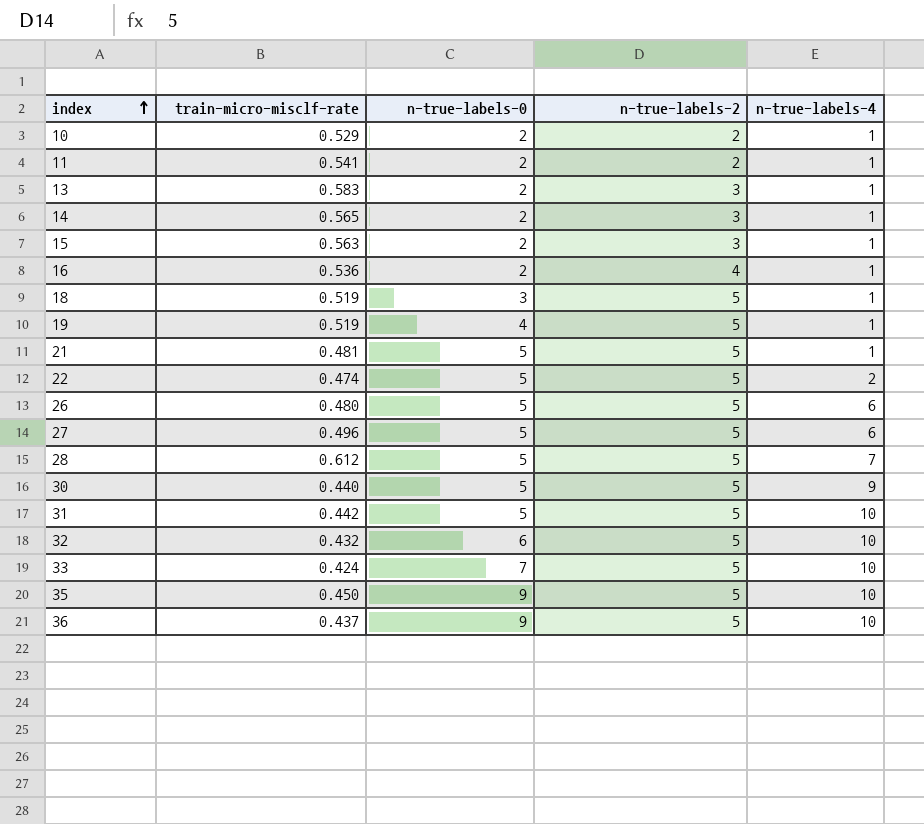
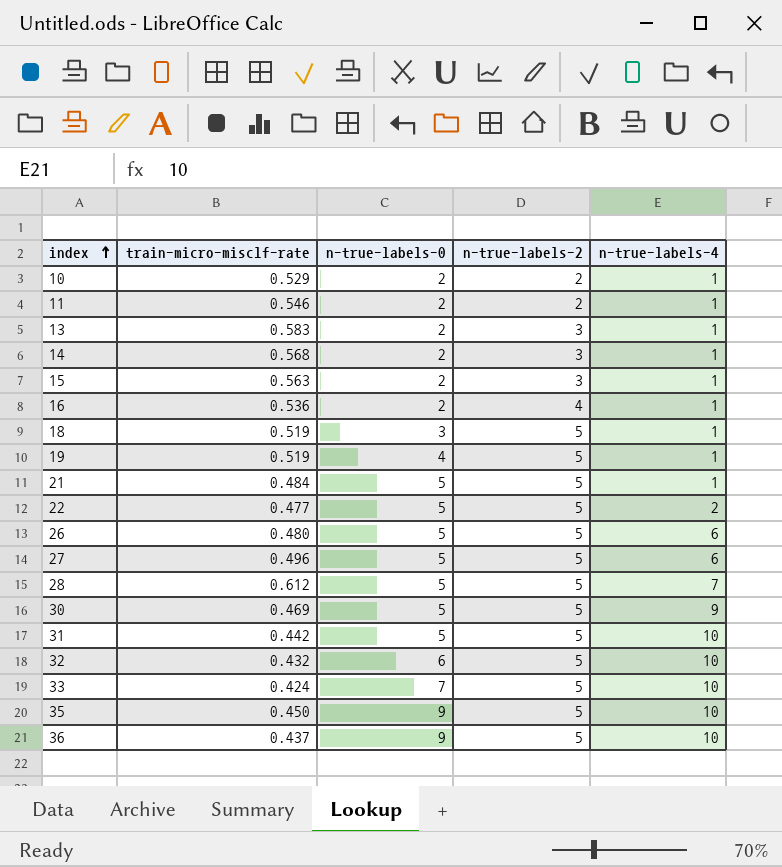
11 | train-micro-misclf-rate: 0.541 -> 0.546
14 | train-micro-misclf-rate: 0.565 -> 0.568
21 | train-micro-misclf-rate: 0.481 -> 0.484
22 | train-micro-misclf-rate: 0.474 -> 0.477
30 | train-micro-misclf-rate: 0.440 -> 0.469

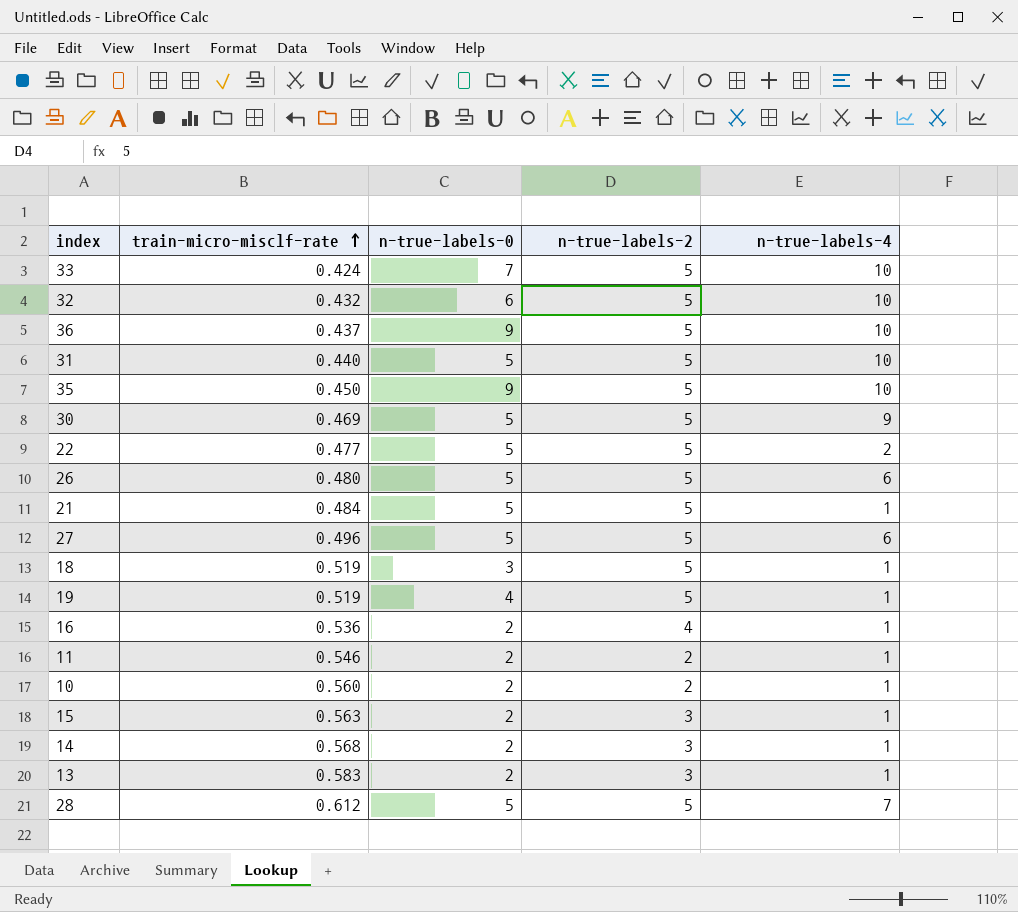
row order: index ascending -> train-micro-misclf-rate ascending
31 | train-micro-misclf-rate: 0.442 -> 0.440
10 | train-micro-misclf-rate: 0.529 -> 0.560

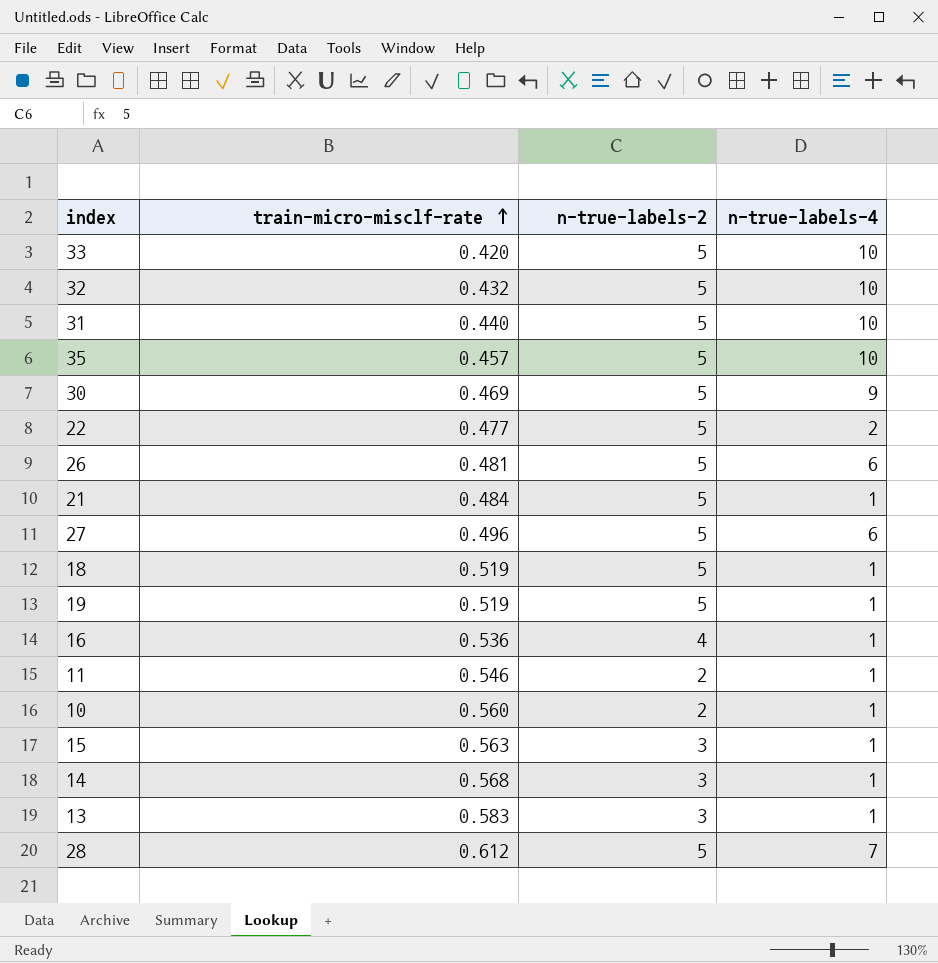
column n-true-labels-0 | position: 3 -> none
row 36: 0.437 | 9 | 5 | 10 -> none
33 | train-micro-misclf-rate: 0.424 -> 0.420
35 | train-micro-misclf-rate: 0.450 -> 0.457
26 | train-micro-misclf-rate: 0.480 -> 0.481

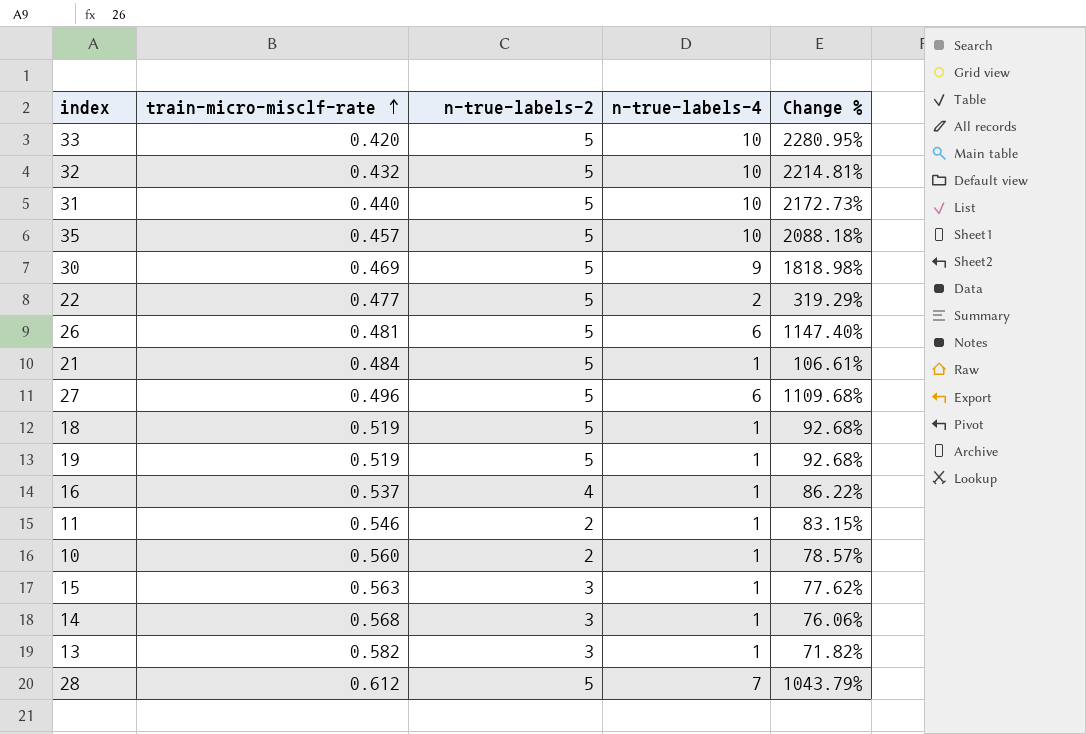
column Change % | formula: none -> ([n-true-labels-4] - [train-micro-misclf-rate]) / [train-micro-misclf-rate]
16 | train-micro-misclf-rate: 0.536 -> 0.537
13 | train-micro-misclf-rate: 0.583 -> 0.582

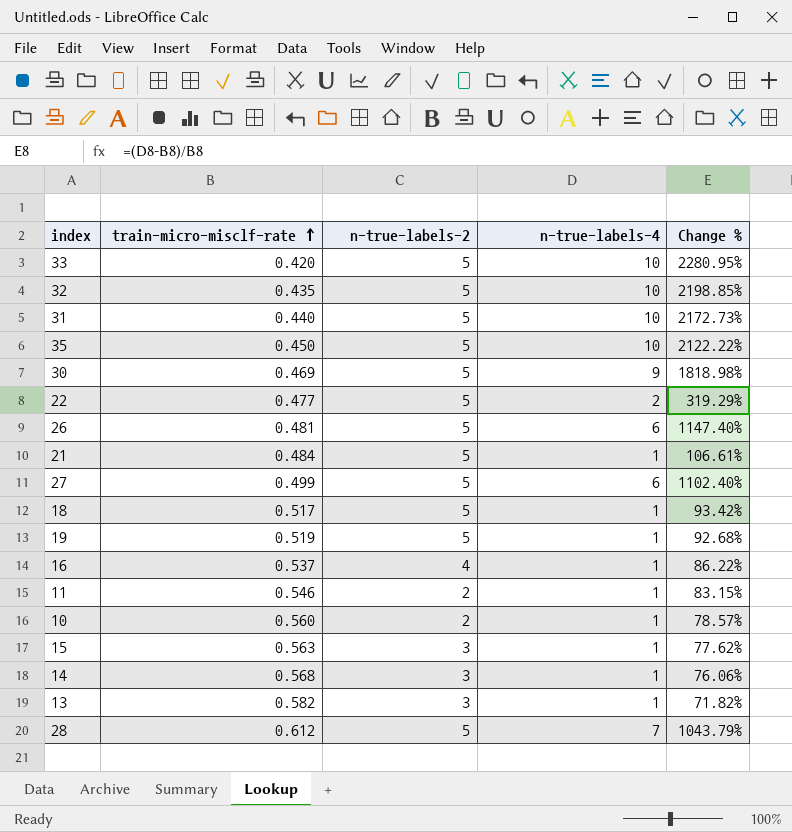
32 | train-micro-misclf-rate: 0.432 -> 0.435
32 | Change %: 2214.81% -> 2198.85%
35 | train-micro-misclf-rate: 0.457 -> 0.450
35 | Change %: 2088.18% -> 2122.22%
27 | train-micro-misclf-rate: 0.496 -> 0.499
27 | Change %: 1109.68% -> 1102.40%
18 | train-micro-misclf-rate: 0.519 -> 0.517
18 | Change %: 92.68% -> 93.42%

